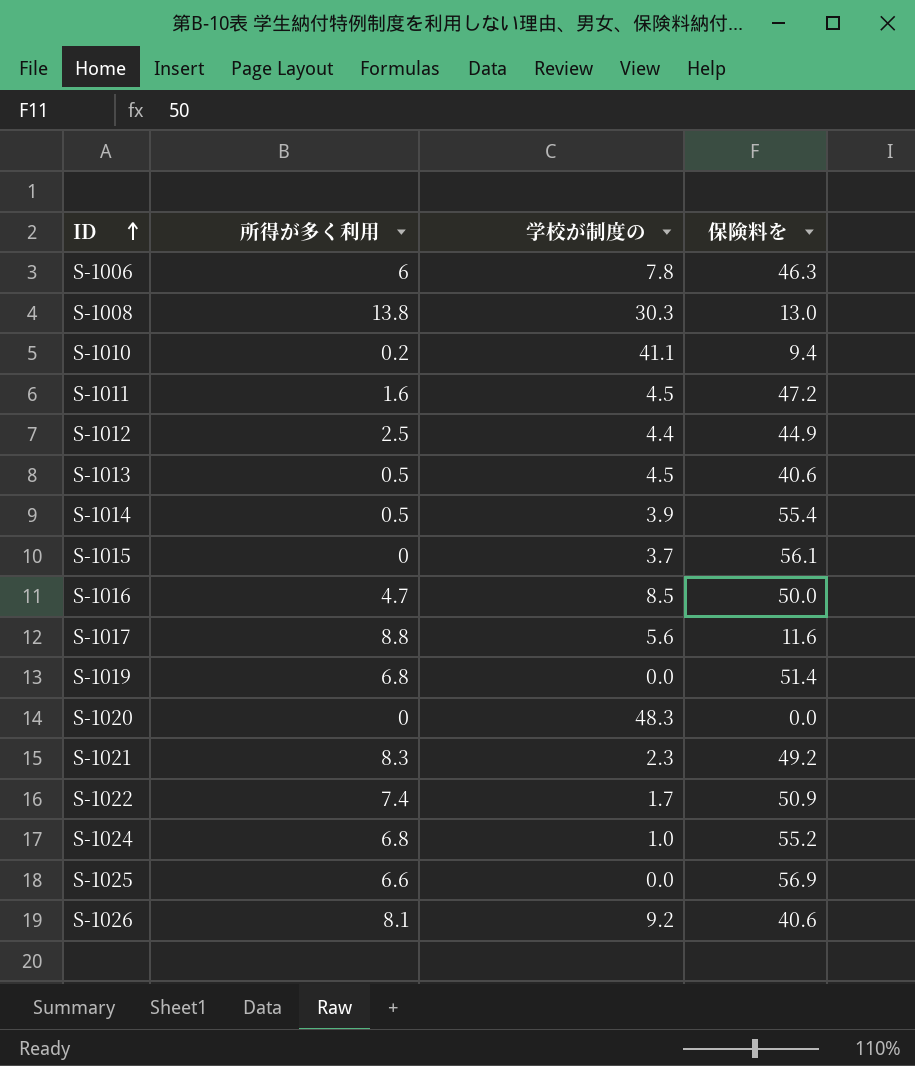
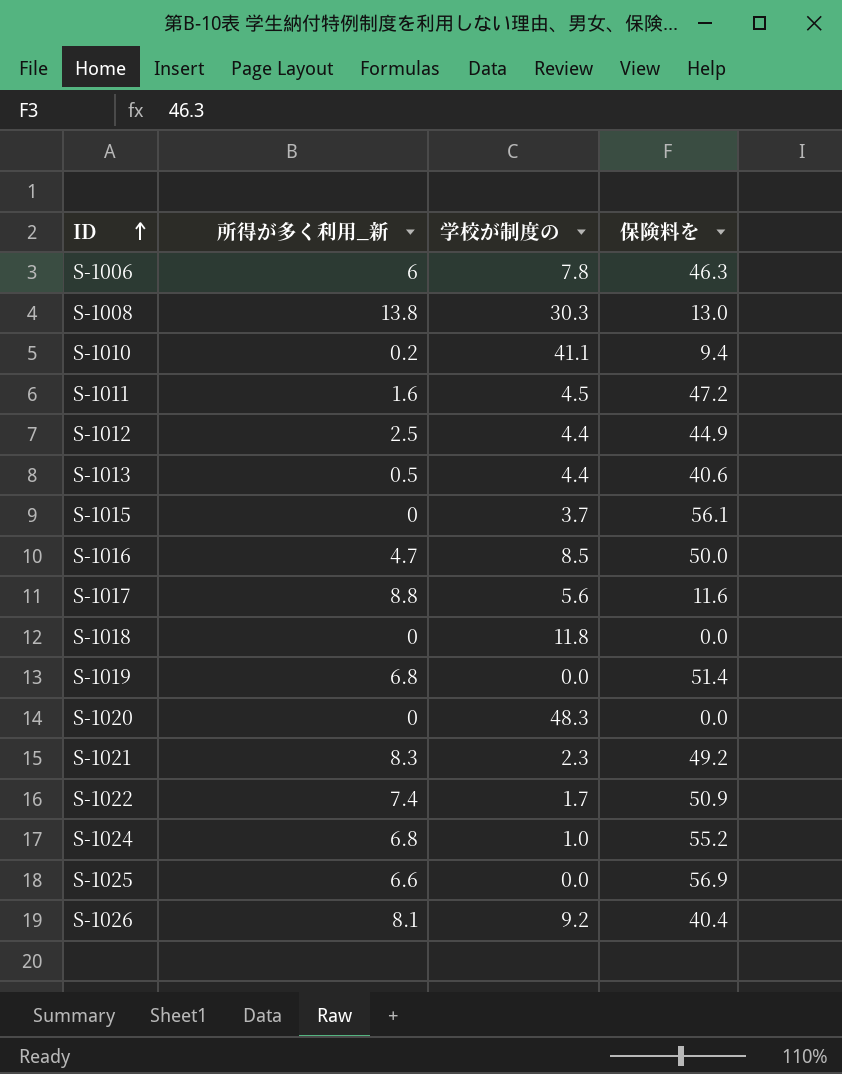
column name: 所得が多く利用 -> 所得が多く利用_新
row S-1014: 0.5 | 3.9 | 55.4 -> none
S-1013 | 学校が制度の: 4.5 -> 4.4
row S-1018: none -> 0 | 11.8 | 0.0
S-1026 | 保険料を: 40.6 -> 40.4

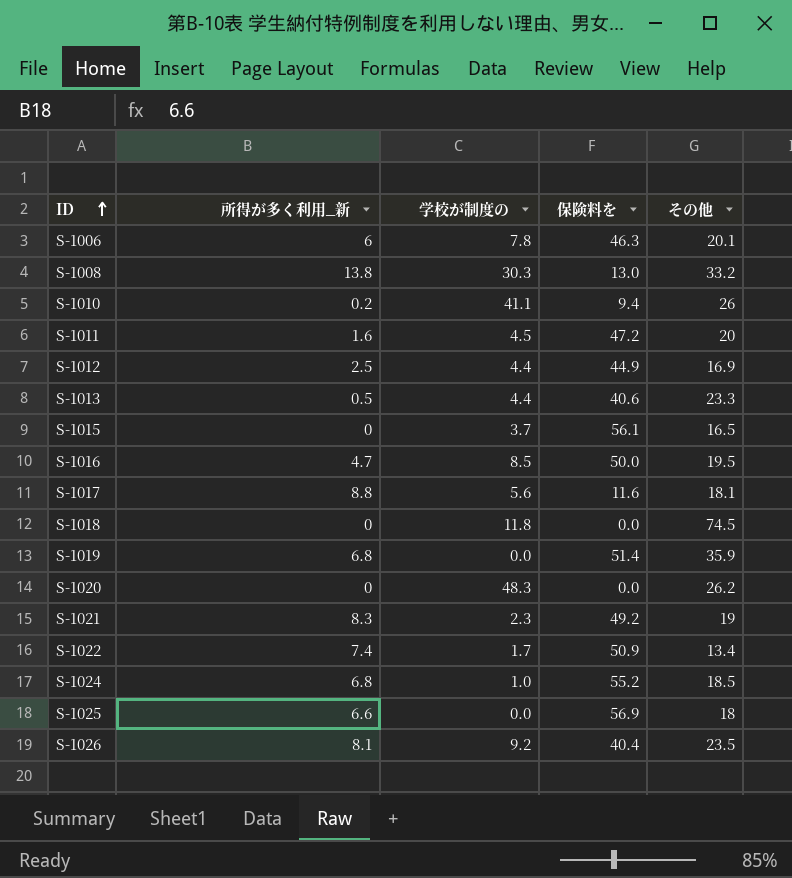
column その他 | position: none -> 5

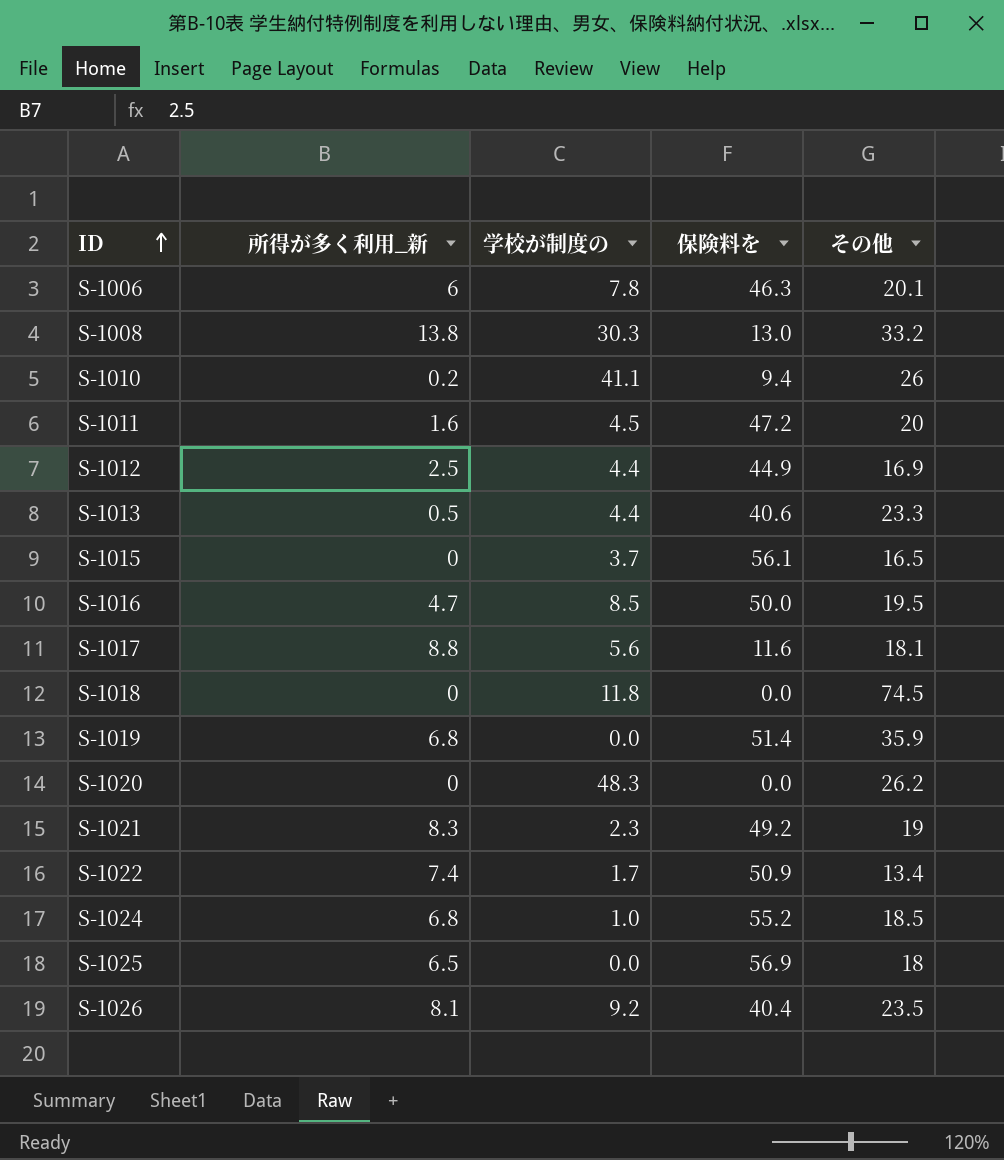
S-1025 | 所得が多く利用_新: 6.6 -> 6.5

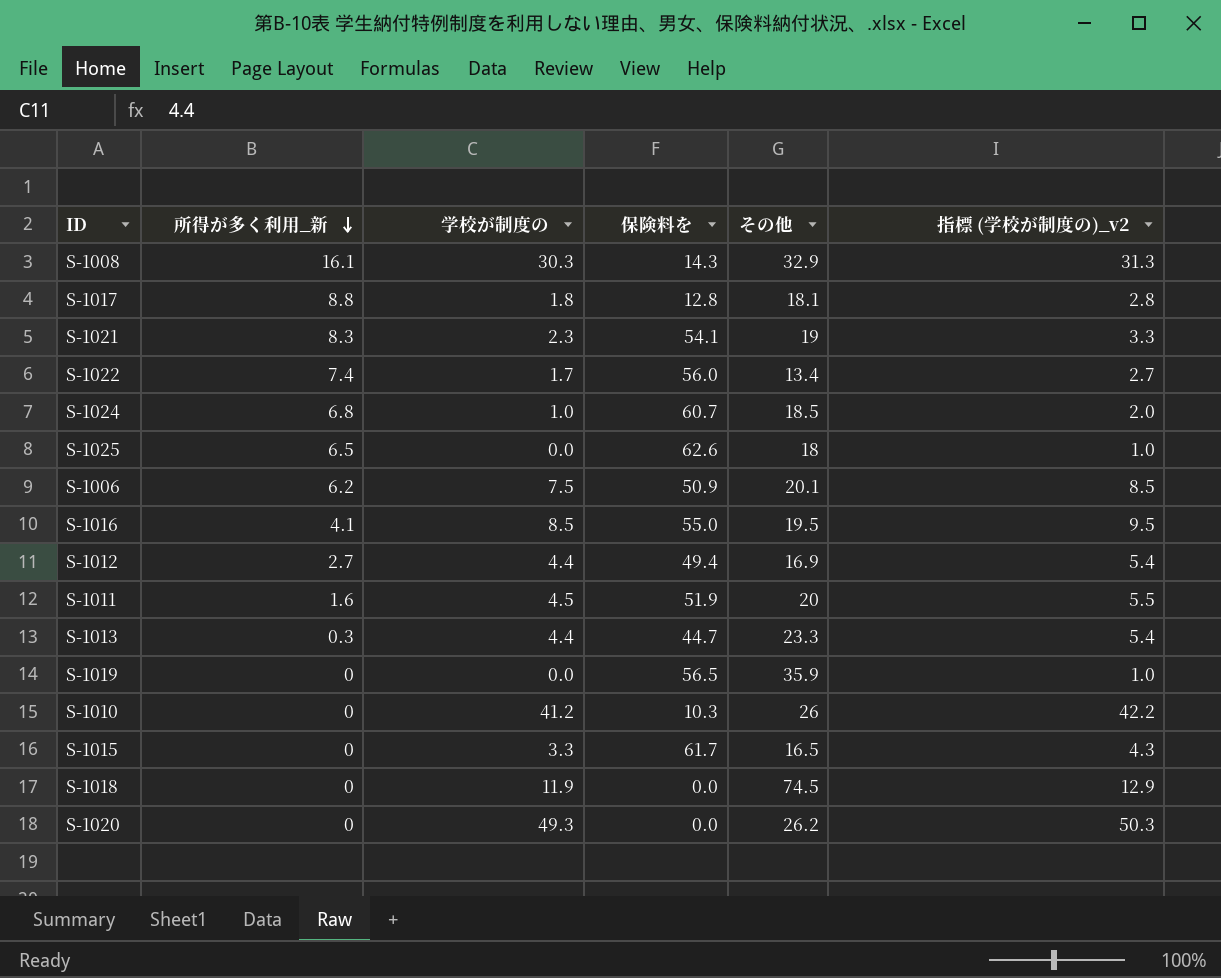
row order: ID ascending -> 所得が多く利用_新 descending
column 指標 (学校が制度の)_v2 | formula: none -> [学校が制度の] + 1
row S-1026: 8.1 | 9.2 | 40.4 | 23.5 -> none
S-1008 | 所得が多く利用_新: 13.8 -> 16.1
S-1008 | 保険料を: 13.0 -> 14.3
S-1008 | その他: 33.2 -> 32.9
S-1017 | 学校が制度の: 5.6 -> 1.8
S-1017 | 保険料を: 11.6 -> 12.8
S-1021 | 保険料を: 49.2 -> 54.1
S-1022 | 保険料を: 50.9 -> 56.0
S-1024 | 保険料を: 55.2 -> 60.7
S-1025 | 保険料を: 56.9 -> 62.6
S-1006 | 所得が多く利用_新: 6 -> 6.2
S-1006 | 学校が制度の: 7.8 -> 7.5
S-1006 | 保険料を: 46.3 -> 50.9
S-1016 | 所得が多く利用_新: 4.7 -> 4.1
S-1016 | 保険料を: 50.0 -> 55.0
S-1012 | 所得が多く利用_新: 2.5 -> 2.7
S-1012 | 保険料を: 44.9 -> 49.4
S-1011 | 保険料を: 47.2 -> 51.9
S-1013 | 所得が多く利用_新: 0.5 -> 0.3
S-1013 | 保険料を: 40.6 -> 44.7
S-1019 | 所得が多く利用_新: 6.8 -> 0
S-1019 | 保険料を: 51.4 -> 56.5
S-1010 | 所得が多く利用_新: 0.2 -> 0
S-1010 | 学校が制度の: 41.1 -> 41.2
S-1010 | 保険料を: 9.4 -> 10.3
S-1015 | 学校が制度の: 3.7 -> 3.3
S-1015 | 保険料を: 56.1 -> 61.7
S-1018 | 学校が制度の: 11.8 -> 11.9
S-1020 | 学校が制度の: 48.3 -> 49.3

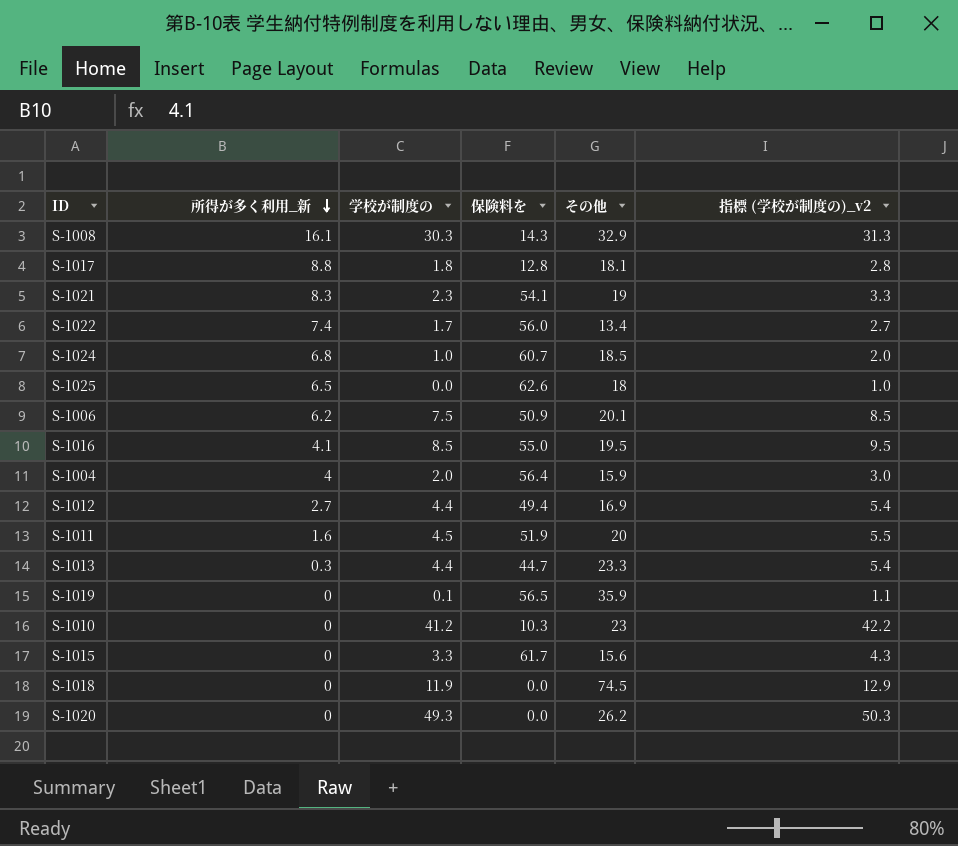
row S-1004: none -> 4 | 2.0 | 56.4 | 15.9 | 3.0
S-1019 | 学校が制度の: 0.0 -> 0.1
S-1019 | 指標 (学校が制度の)_v2: 1.0 -> 1.1
S-1010 | その他: 26 -> 23
S-1015 | その他: 16.5 -> 15.6

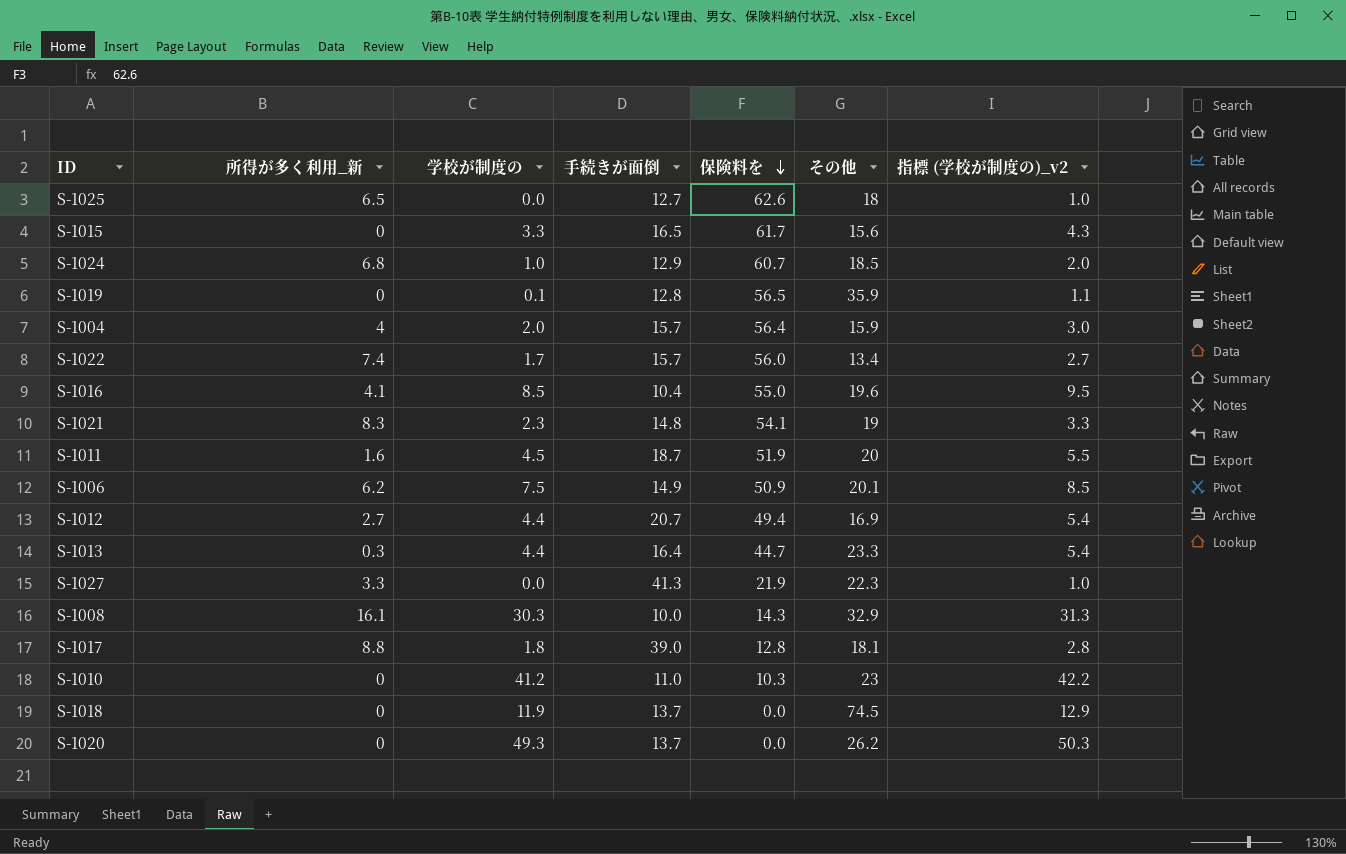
row order: 所得が多く利用_新 descending -> 保険料を descending
column 手続きが面倒 | position: none -> 4
S-1016 | その他: 19.5 -> 19.6
row S-1027: none -> 3.3 | 0.0 | 41.3 | 21.9 | 22.3 | 1.0

